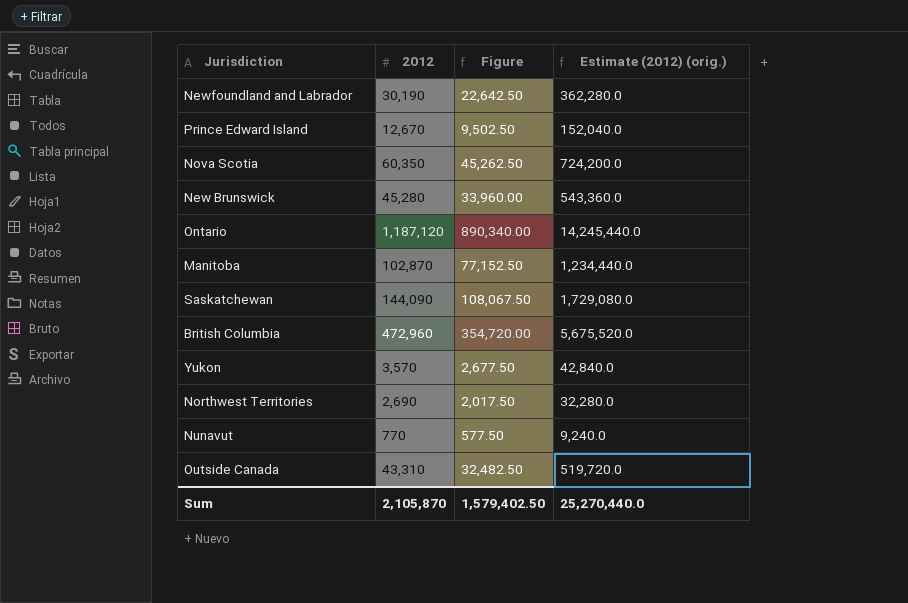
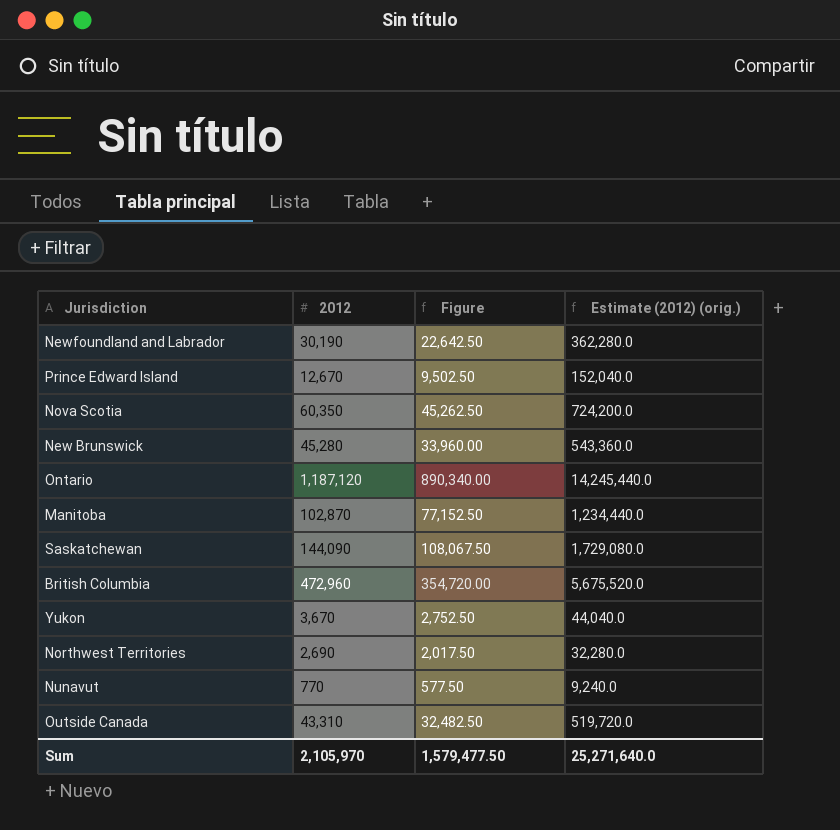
Yukon | 2012: 3,570 -> 3,670
Yukon | Figure: 2,677.50 -> 2,752.50
Yukon | Estimate (2012) (orig.): 42,840.0 -> 44,040.0
Sum | 2012: 2,105,870 -> 2,105,970
Sum | Figure: 1,579,402.50 -> 1,579,477.50
Sum | Estimate (2012) (orig.): 25,270,440.0 -> 25,271,640.0

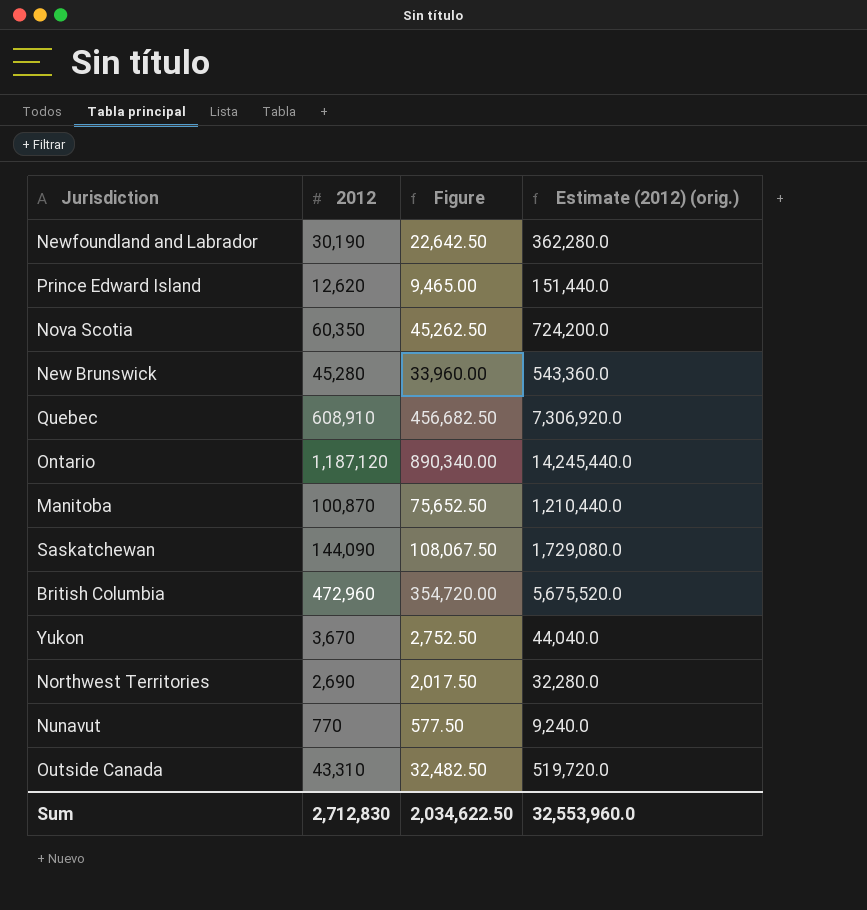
Prince Edward Island | 2012: 12,670 -> 12,620
Prince Edward Island | Figure: 9,502.50 -> 9,465.00
Prince Edward Island | Estimate (2012) (orig.): 152,040.0 -> 151,440.0
row Quebec: none -> 608,910 | 456,682.50 | 7,306,920.0
Manitoba | 2012: 102,870 -> 100,870
Manitoba | Figure: 77,152.50 -> 75,652.50
Manitoba | Estimate (2012) (orig.): 1,234,440.0 -> 1,210,440.0
Sum | 2012: 2,105,970 -> 2,712,830
Sum | Figure: 1,579,477.50 -> 2,034,622.50
Sum | Estimate (2012) (orig.): 25,271,640.0 -> 32,553,960.0

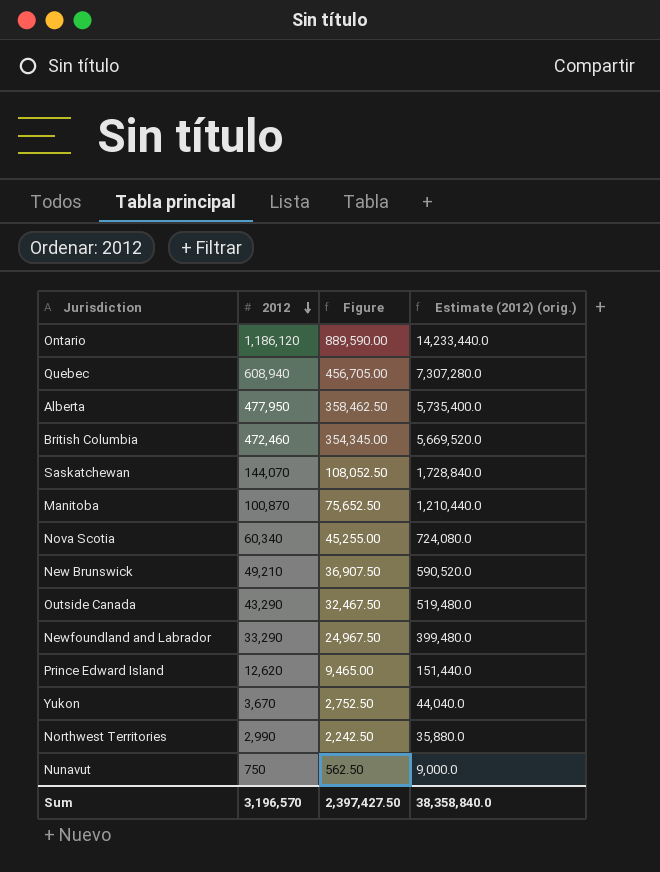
row order: none -> 2012 descending
Ontario | 2012: 1,187,120 -> 1,186,120
Ontario | Figure: 890,340.00 -> 889,590.00
Ontario | Estimate (2012) (orig.): 14,245,440.0 -> 14,233,440.0
Quebec | 2012: 608,910 -> 608,940
Quebec | Figure: 456,682.50 -> 456,705.00
Quebec | Estimate (2012) (orig.): 7,306,920.0 -> 7,307,280.0
row Alberta: none -> 477,950 | 358,462.50 | 5,735,400.0
British Columbia | 2012: 472,960 -> 472,460
British Columbia | Figure: 354,720.00 -> 354,345.00
British Columbia | Estimate (2012) (orig.): 5,675,520.0 -> 5,669,520.0
Saskatchewan | 2012: 144,090 -> 144,070
Saskatchewan | Figure: 108,067.50 -> 108,052.50
Saskatchewan | Estimate (2012) (orig.): 1,729,080.0 -> 1,728,840.0
Nova Scotia | 2012: 60,350 -> 60,340
Nova Scotia | Figure: 45,262.50 -> 45,255.00
Nova Scotia | Estimate (2012) (orig.): 724,200.0 -> 724,080.0
New Brunswick | 2012: 45,280 -> 49,210
New Brunswick | Figure: 33,960.00 -> 36,907.50
New Brunswick | Estimate (2012) (orig.): 543,360.0 -> 590,520.0
Outside Canada | 2012: 43,310 -> 43,290
Outside Canada | Figure: 32,482.50 -> 32,467.50
Outside Canada | Estimate (2012) (orig.): 519,720.0 -> 519,480.0
Newfoundland and Labrador | 2012: 30,190 -> 33,290
Newfoundland and Labrador | Figure: 22,642.50 -> 24,967.50
Newfoundland and Labrador | Estimate (2012) (orig.): 362,280.0 -> 399,480.0
Northwest Territories | 2012: 2,690 -> 2,990
Northwest Territories | Figure: 2,017.50 -> 2,242.50
Northwest Territories | Estimate (2012) (orig.): 32,280.0 -> 35,880.0
Nunavut | 2012: 770 -> 750
Nunavut | Figure: 577.50 -> 562.50
Nunavut | Estimate (2012) (orig.): 9,240.0 -> 9,000.0
Sum | 2012: 2,712,830 -> 3,196,570
Sum | Figure: 2,034,622.50 -> 2,397,427.50
Sum | Estimate (2012) (orig.): 32,553,960.0 -> 38,358,840.0

